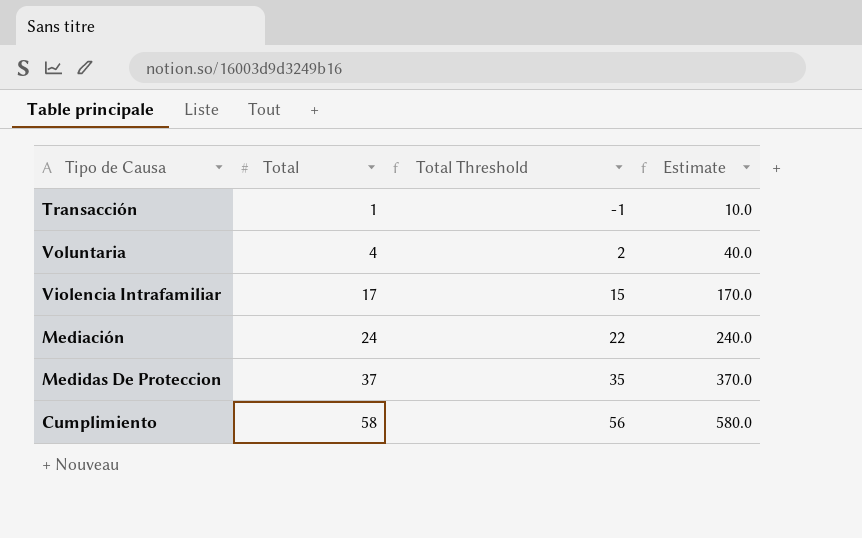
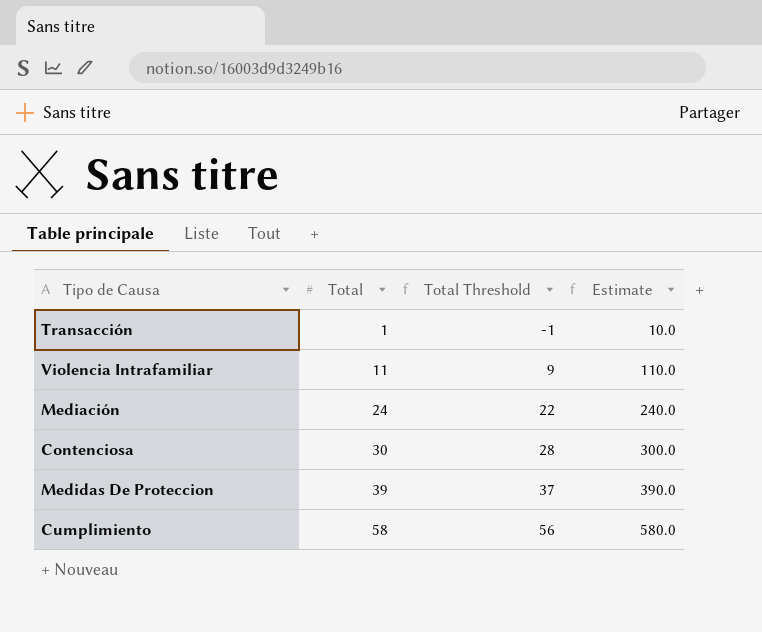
row Voluntaria: 4 | 2 | 40.0 -> none
Violencia Intrafamiliar | Total: 17 -> 11
Violencia Intrafamiliar | Total Threshold: 15 -> 9
Violencia Intrafamiliar | Estimate: 170.0 -> 110.0
row Contenciosa: none -> 30 | 28 | 300.0
Medidas De Proteccion | Total: 37 -> 39
Medidas De Proteccion | Total Threshold: 35 -> 37
Medidas De Proteccion | Estimate: 370.0 -> 390.0

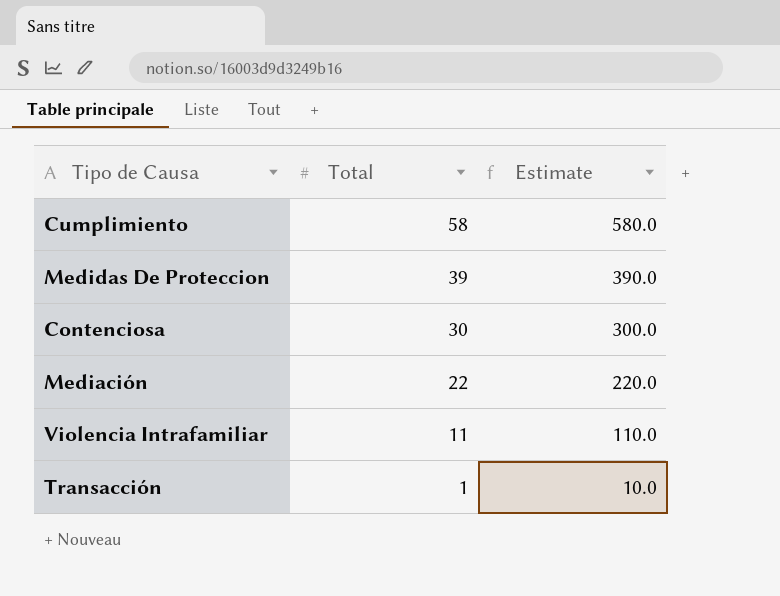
row order: Total ascending -> Total descending
column Total Threshold | formula: [Total] - 2 -> none
Mediación | Total: 24 -> 22
Mediación | Estimate: 240.0 -> 220.0

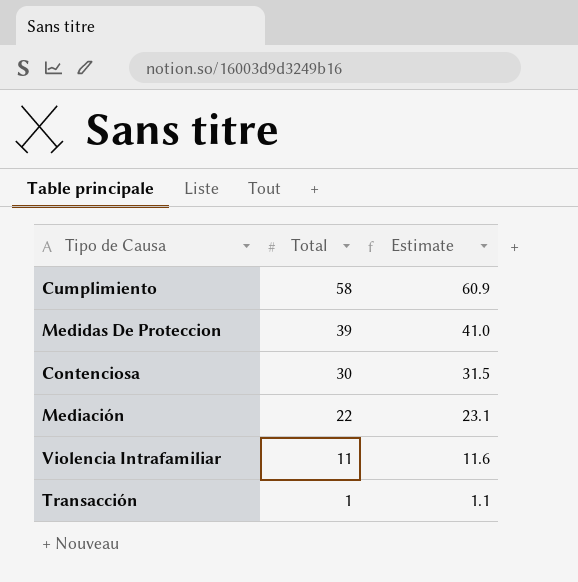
column Estimate | formula: [Total] * 10 -> [Total] * 1.05

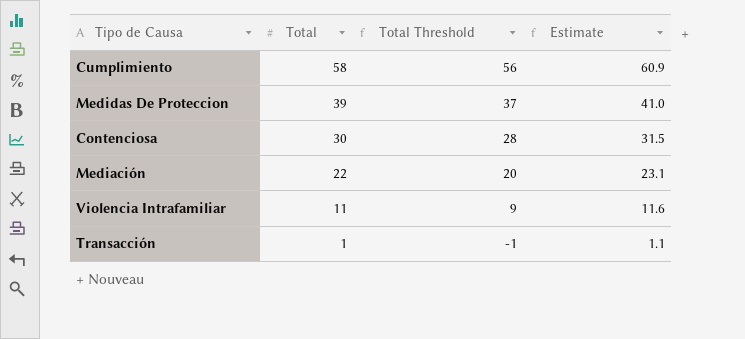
column Total Threshold | formula: none -> [Total] - 2

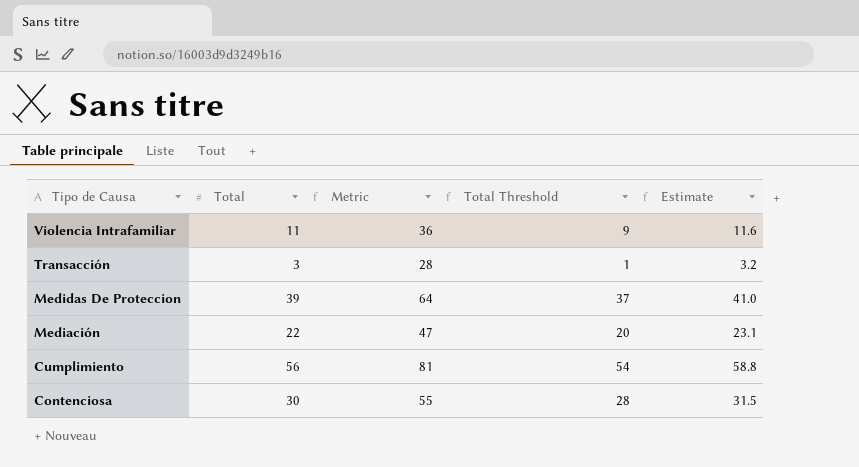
row order: Total descending -> Tipo de Causa descending
column Metric | formula: none -> [Total] + 25
Transacción | Total: 1 -> 3
Transacción | Total Threshold: -1 -> 1
Transacción | Estimate: 1.1 -> 3.2
Cumplimiento | Total: 58 -> 56
Cumplimiento | Total Threshold: 56 -> 54
Cumplimiento | Estimate: 60.9 -> 58.8

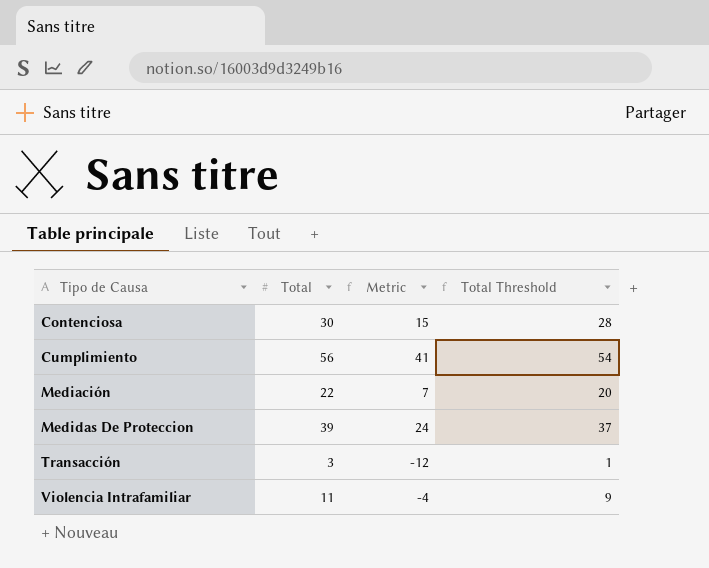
row order: Tipo de Causa descending -> Tipo de Causa ascending
column Estimate | formula: [Total] * 1.05 -> none
column Metric | formula: [Total] + 25 -> [Total] - 15

